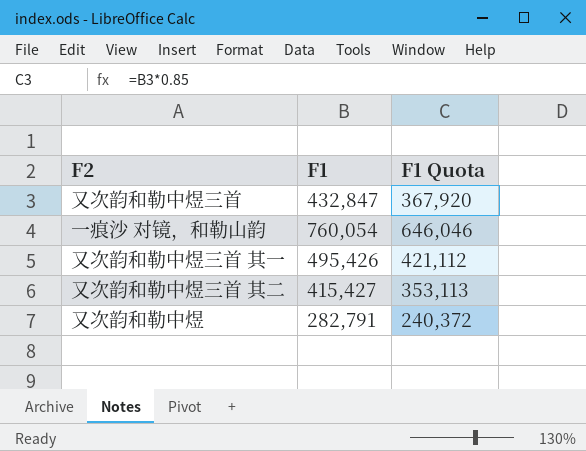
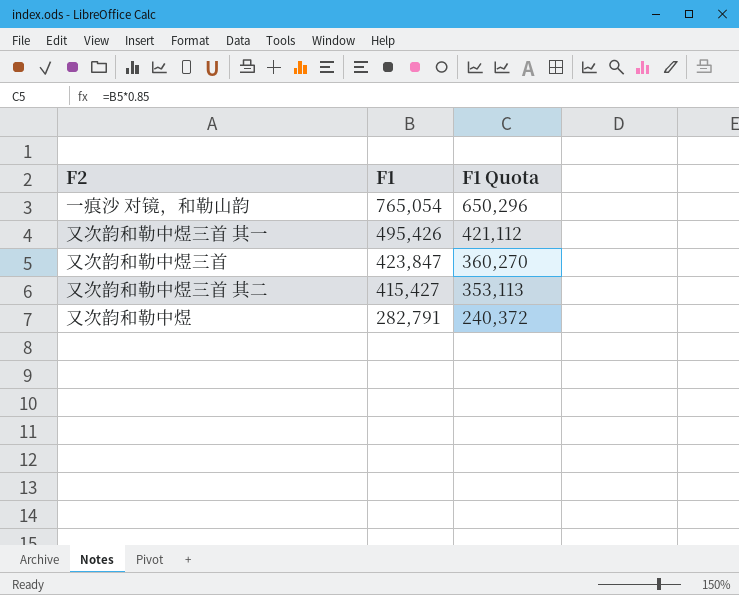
row order: none -> F1 descending
一痕沙 对镜，和勒山韵 | F1: 760,054 -> 765,054
一痕沙 对镜，和勒山韵 | F1 Quota: 646,046 -> 650,296
又次韵和勒中煜三首 | F1: 432,847 -> 423,847
又次韵和勒中煜三首 | F1 Quota: 367,920 -> 360,270

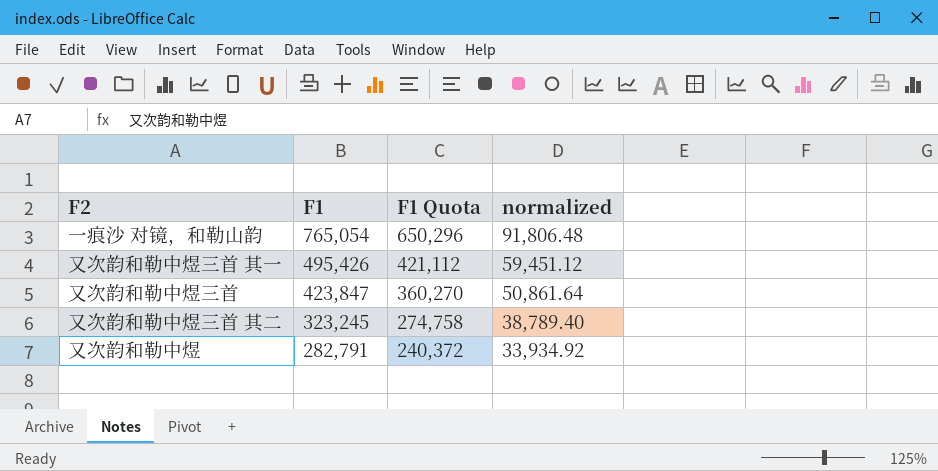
column normalized | formula: none -> [F1] * 0.12
又次韵和勒中煜三首 其二 | F1: 415,427 -> 323,245
又次韵和勒中煜三首 其二 | F1 Quota: 353,113 -> 274,758

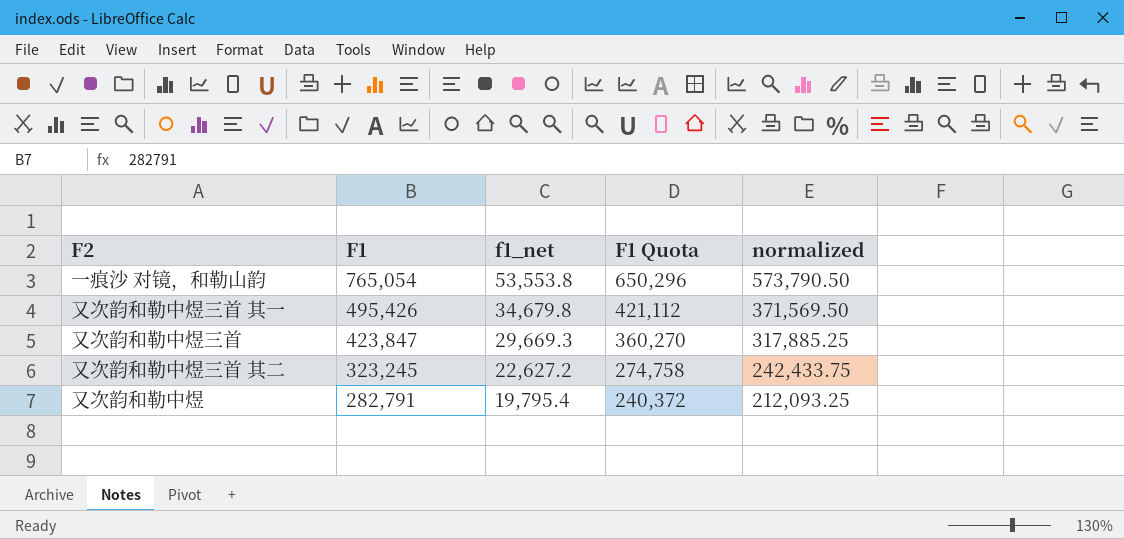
column f1_net | formula: none -> [F1] * 0.07
column normalized | formula: [F1] * 0.12 -> [F1] * 0.75

